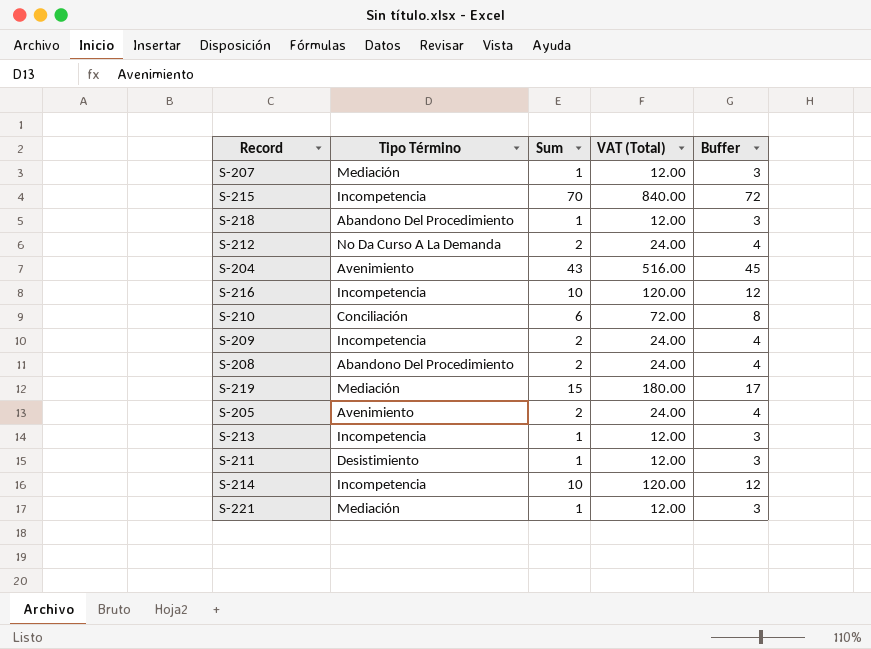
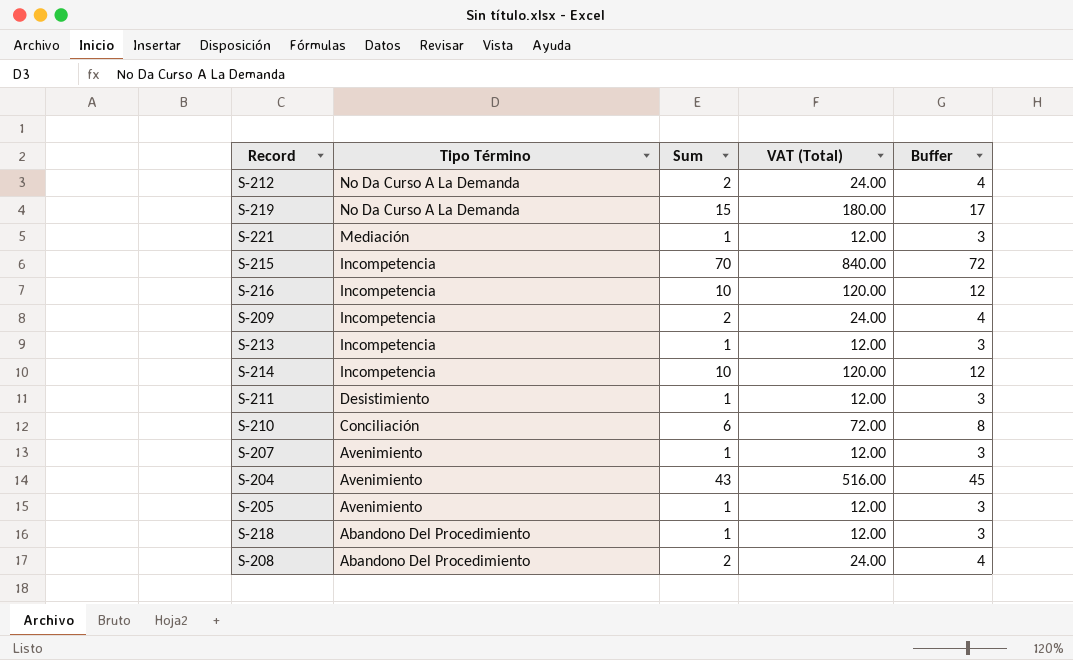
row order: none -> Tipo Término descending
S-219 | Tipo Término: Mediación -> No Da Curso A La Demanda
S-207 | Tipo Término: Mediación -> Avenimiento
S-205 | Sum: 2 -> 1
S-205 | VAT (Total): 24.00 -> 12.00
S-205 | Buffer: 4 -> 3

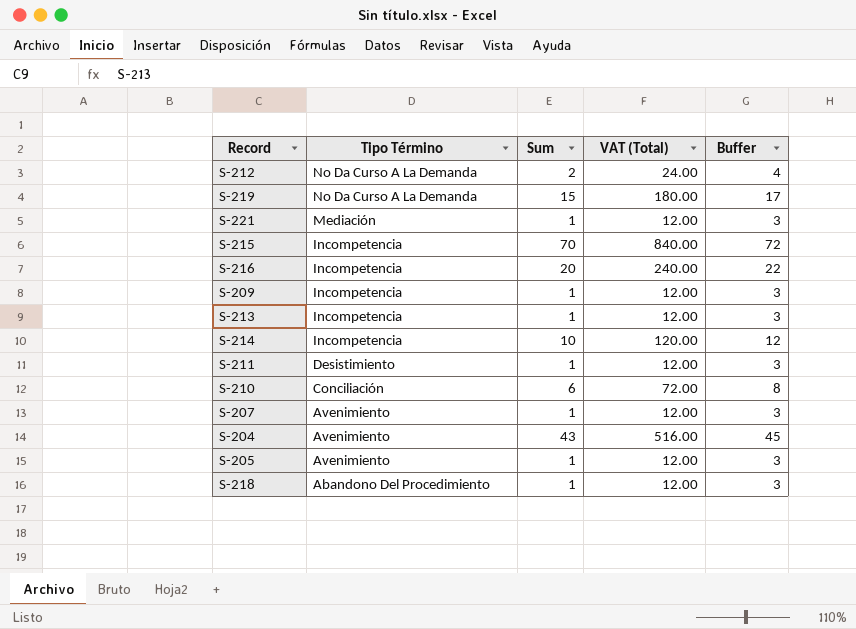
row S-208: Abandono Del Procedimiento | 2 | 24.00 | 4 -> none
S-216 | Sum: 10 -> 20
S-216 | VAT (Total): 120.00 -> 240.00
S-216 | Buffer: 12 -> 22
S-209 | Sum: 2 -> 1
S-209 | VAT (Total): 24.00 -> 12.00
S-209 | Buffer: 4 -> 3

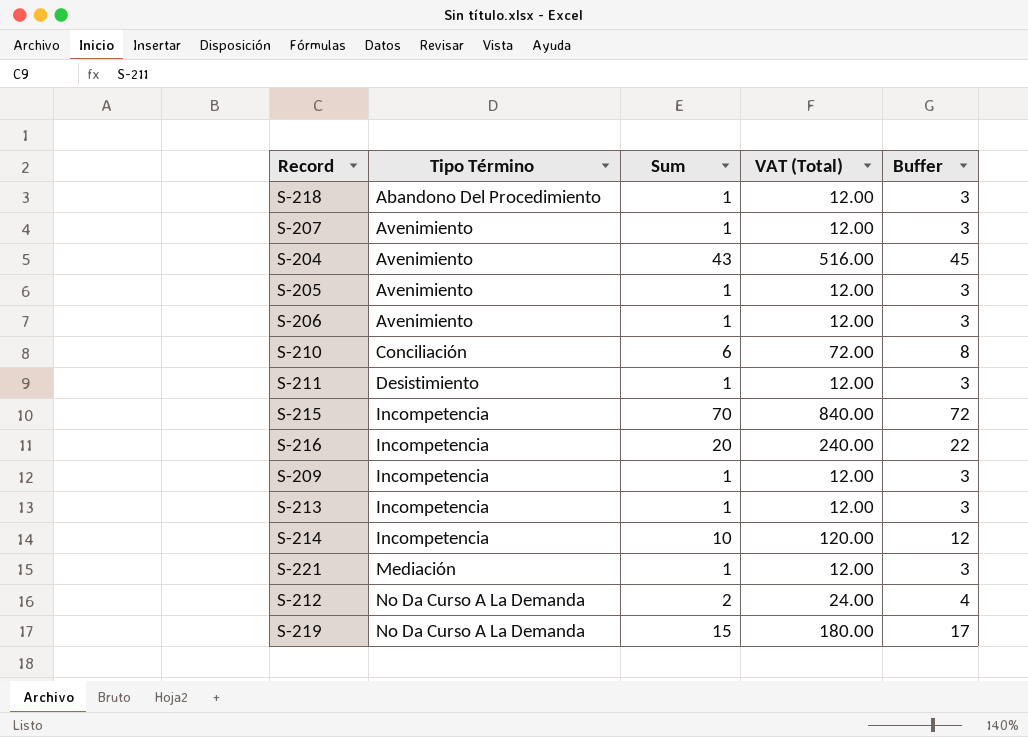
row order: Tipo Término descending -> Tipo Término ascending
row S-206: none -> Avenimiento | 1 | 12.00 | 3

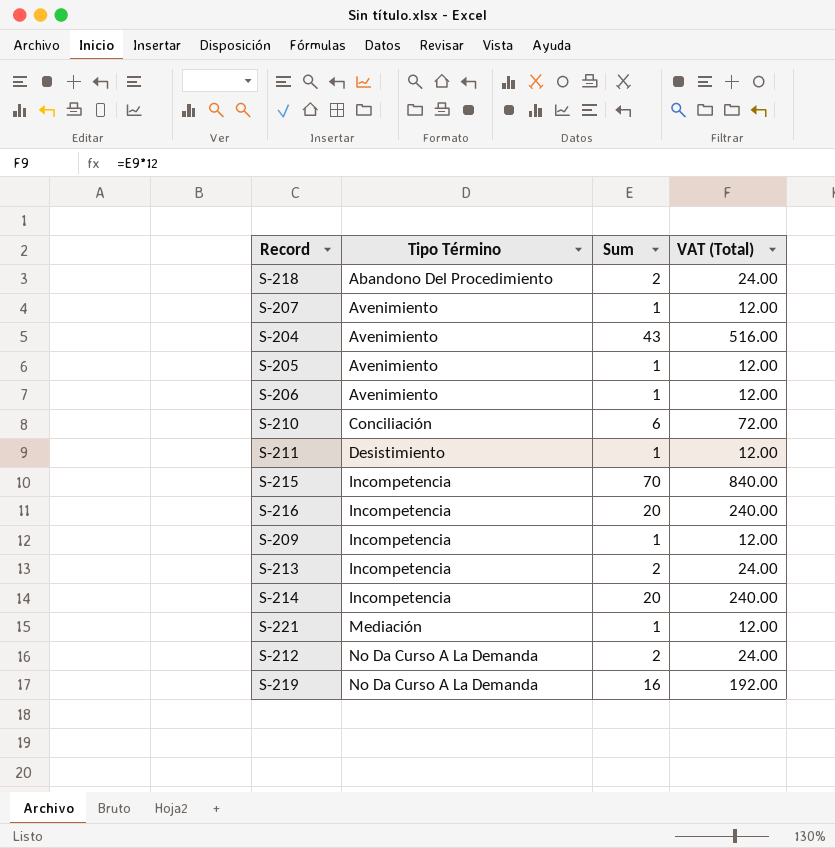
column Buffer | formula: [Sum] + 2 -> none
S-218 | Sum: 1 -> 2
S-218 | VAT (Total): 12.00 -> 24.00
S-213 | Sum: 1 -> 2
S-213 | VAT (Total): 12.00 -> 24.00
S-214 | Sum: 10 -> 20
S-214 | VAT (Total): 120.00 -> 240.00
S-219 | Sum: 15 -> 16
S-219 | VAT (Total): 180.00 -> 192.00

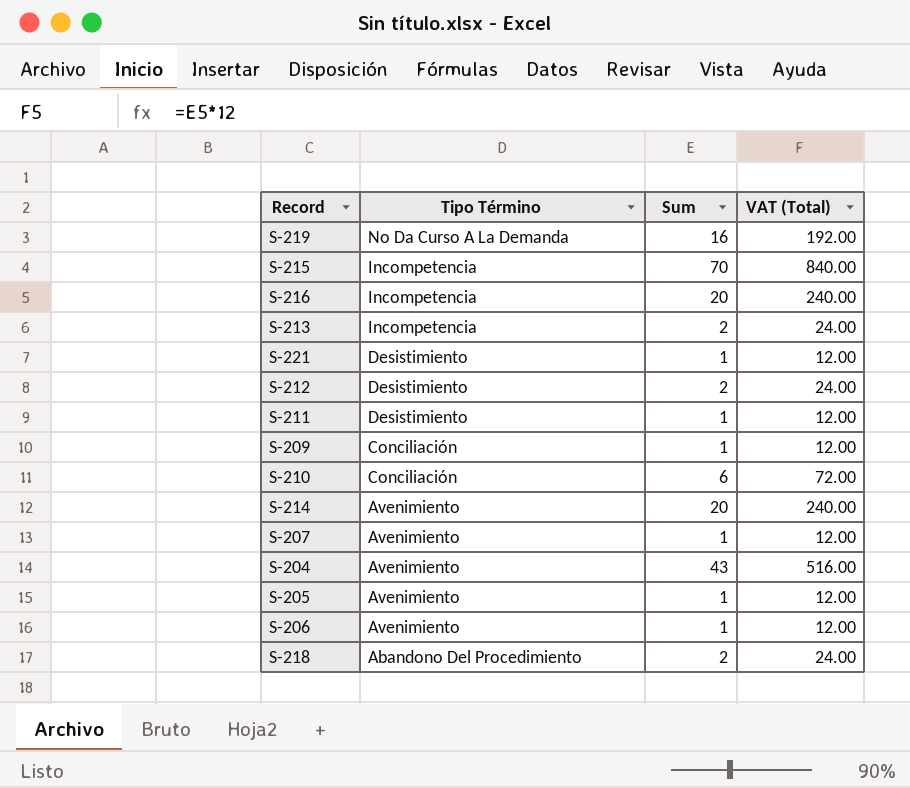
row order: Tipo Término ascending -> Tipo Término descending
S-221 | Tipo Término: Mediación -> Desistimiento
S-212 | Tipo Término: No Da Curso A La Demanda -> Desistimiento
S-209 | Tipo Término: Incompetencia -> Conciliación
S-214 | Tipo Término: Incompetencia -> Avenimiento

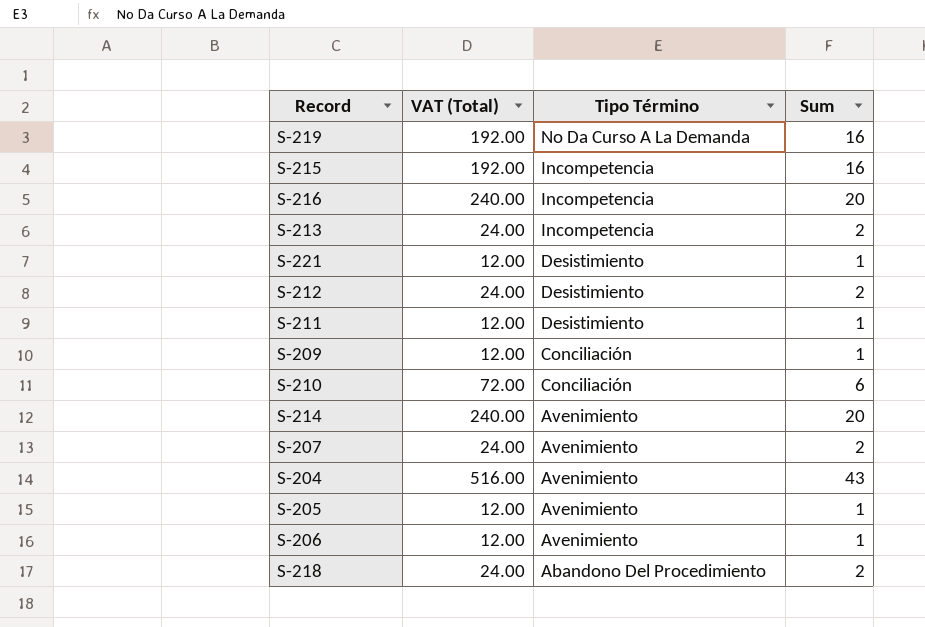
column VAT (Total) | position: 4 -> 2
S-215 | VAT (Total): 840.00 -> 192.00
S-215 | Sum: 70 -> 16
S-207 | VAT (Total): 12.00 -> 24.00
S-207 | Sum: 1 -> 2

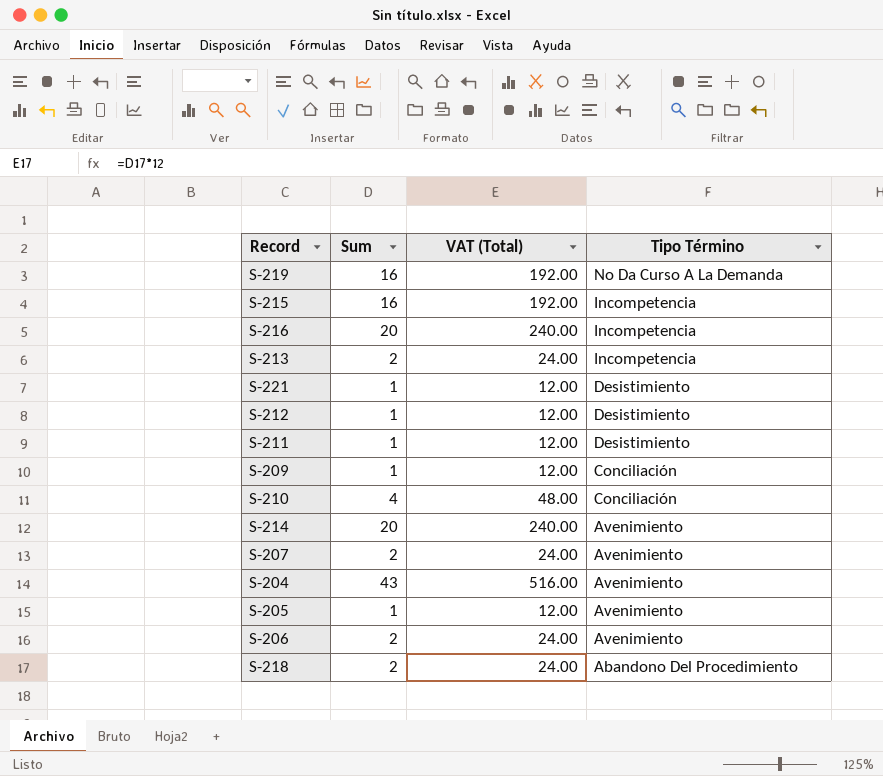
column Sum | position: 4 -> 2
S-212 | Sum: 2 -> 1
S-212 | VAT (Total): 24.00 -> 12.00
S-210 | Sum: 6 -> 4
S-210 | VAT (Total): 72.00 -> 48.00
S-206 | Sum: 1 -> 2
S-206 | VAT (Total): 12.00 -> 24.00

